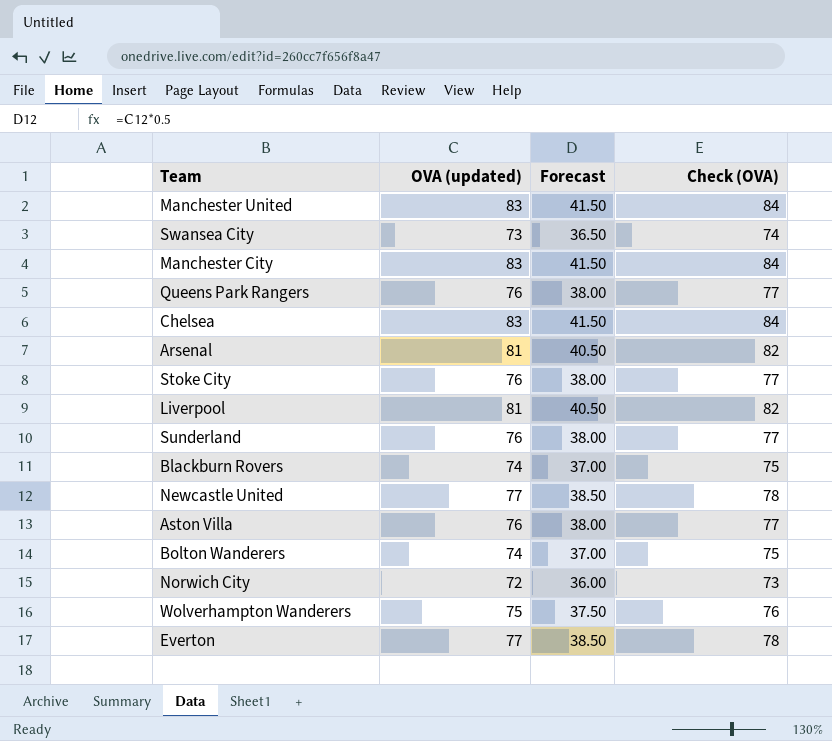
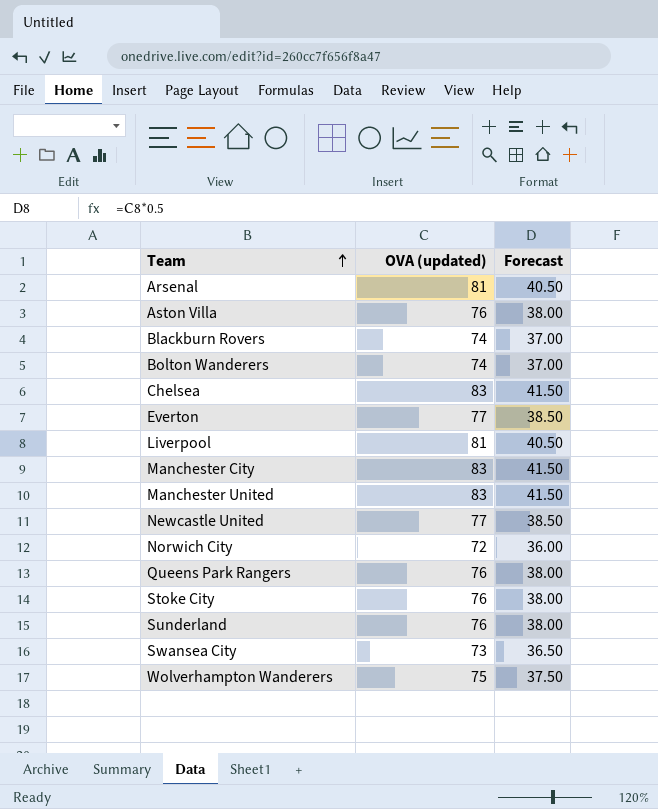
row order: none -> Team ascending
column Check (OVA) | formula: [OVA (updated)] + 1 -> none

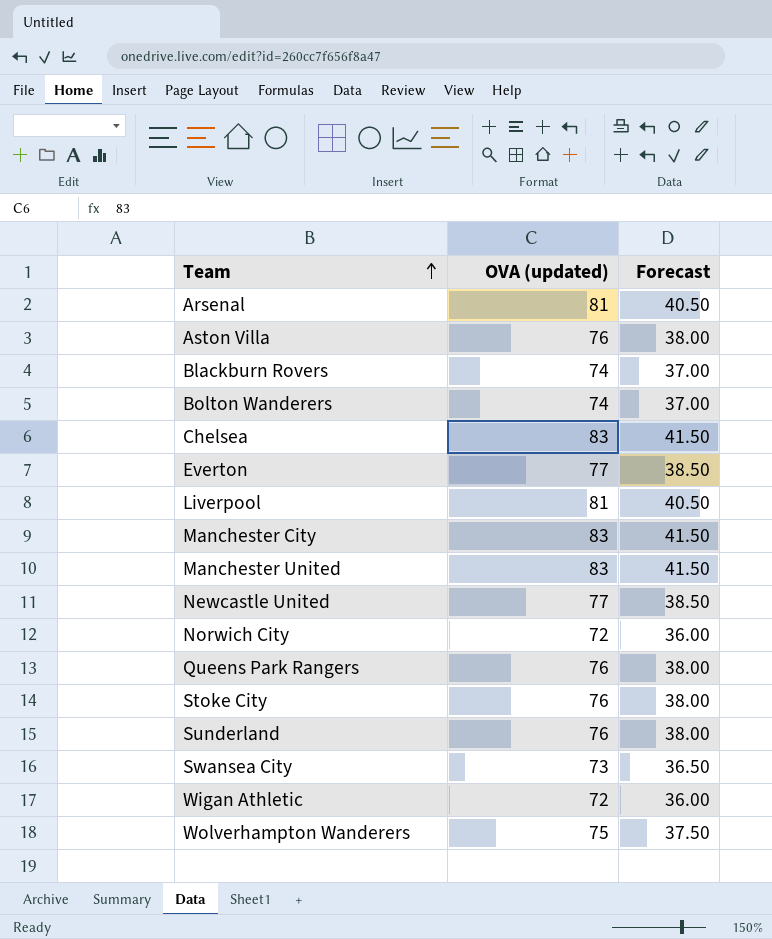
row Wigan Athletic: none -> 72 | 36.00

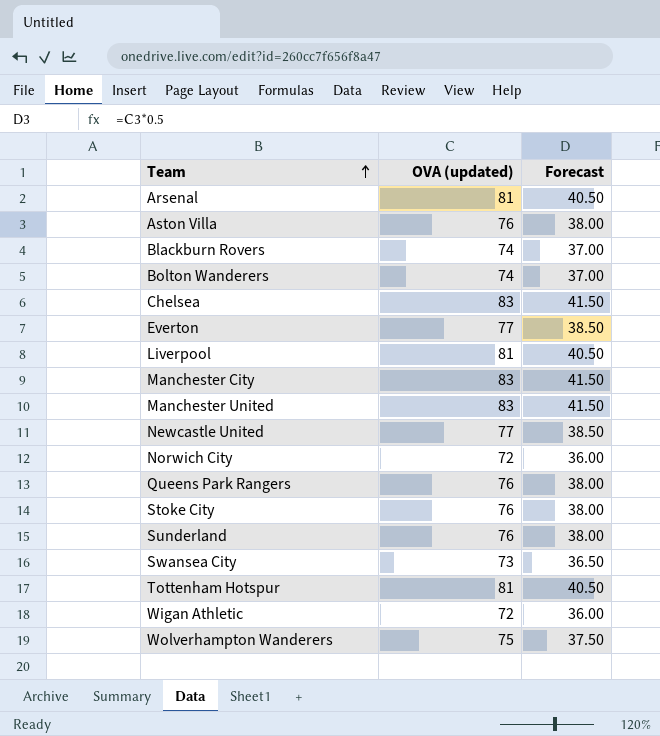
row Tottenham Hotspur: none -> 81 | 40.50

